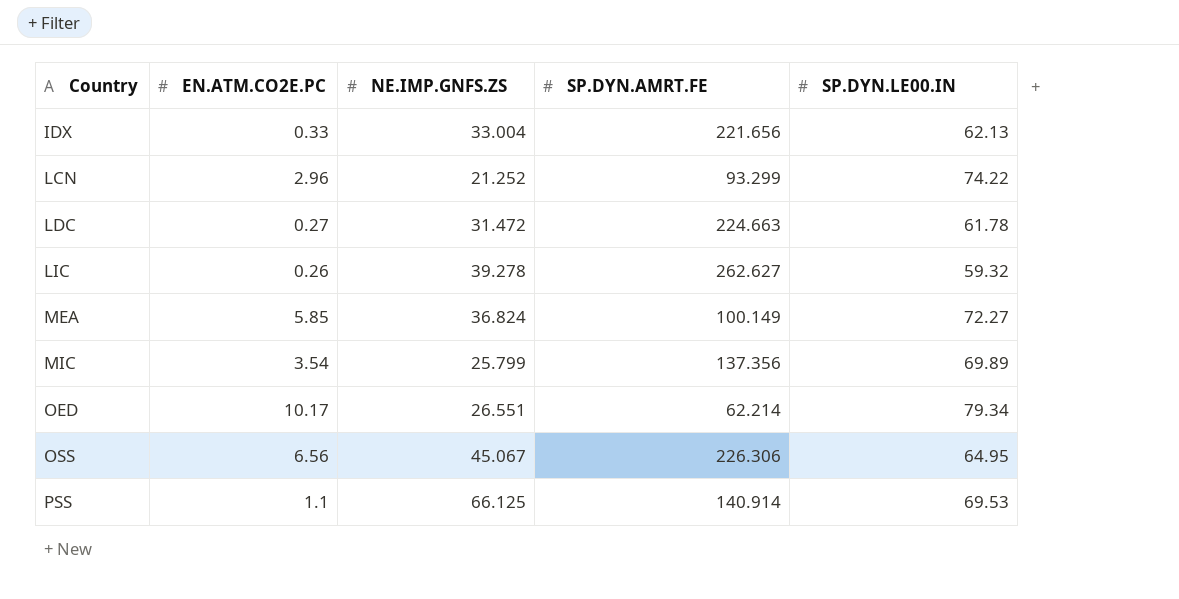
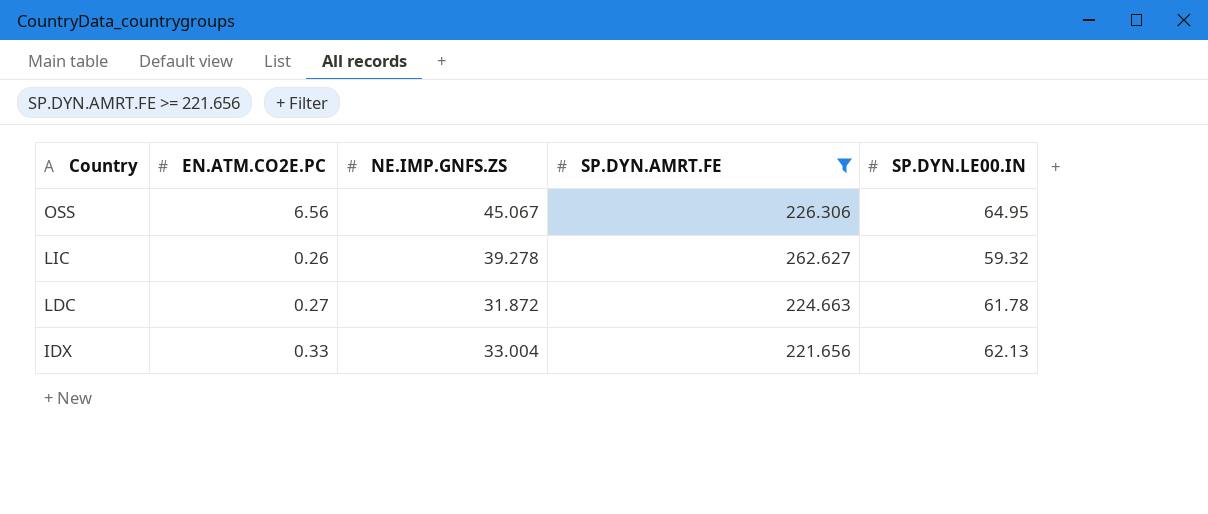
filter: none -> SP.DYN.AMRT.FE >= 221.656
row order: Country ascending -> Country descending
LDC | NE.IMP.GNFS.ZS: 31.472 -> 31.872

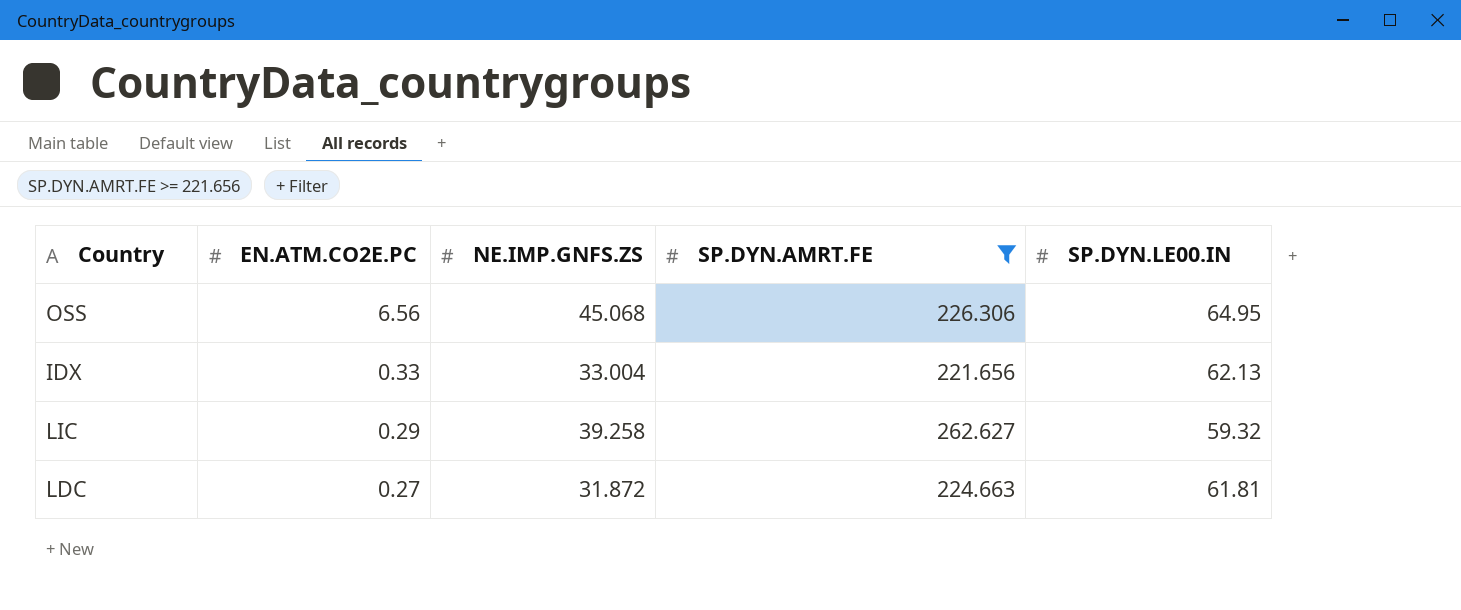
row order: Country descending -> EN.ATM.CO2E.PC descending
OSS | NE.IMP.GNFS.ZS: 45.067 -> 45.068
LIC | EN.ATM.CO2E.PC: 0.26 -> 0.29
LIC | NE.IMP.GNFS.ZS: 39.278 -> 39.258
LDC | SP.DYN.LE00.IN: 61.78 -> 61.81

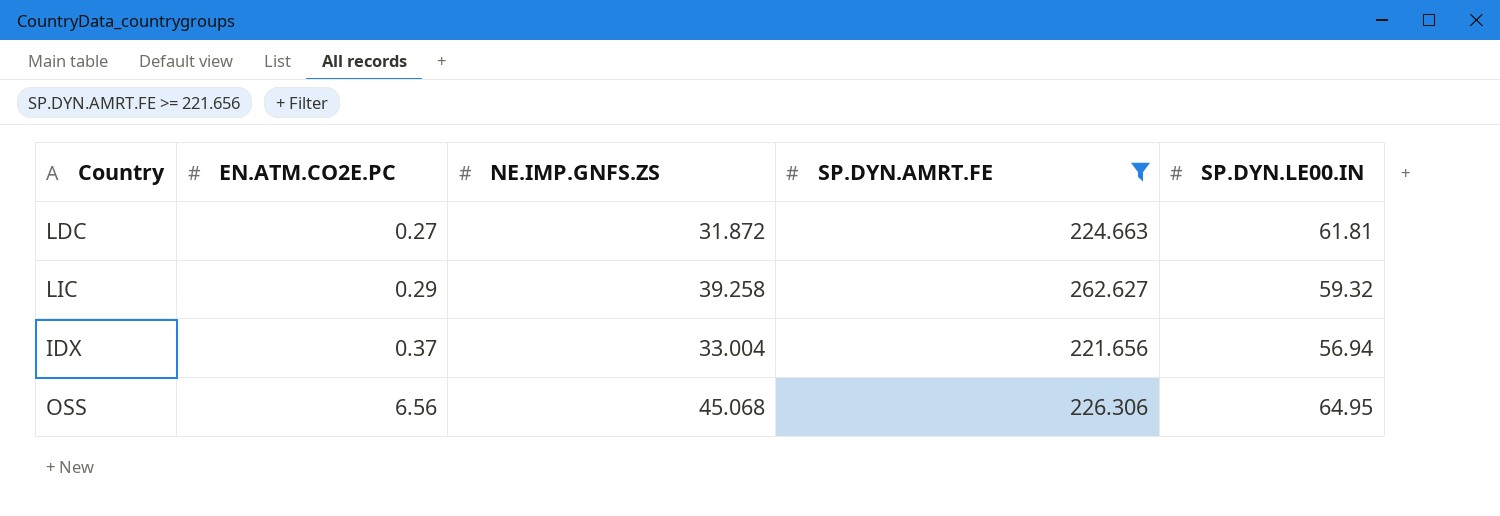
row order: EN.ATM.CO2E.PC descending -> EN.ATM.CO2E.PC ascending
IDX | EN.ATM.CO2E.PC: 0.33 -> 0.37
IDX | SP.DYN.LE00.IN: 62.13 -> 56.94

